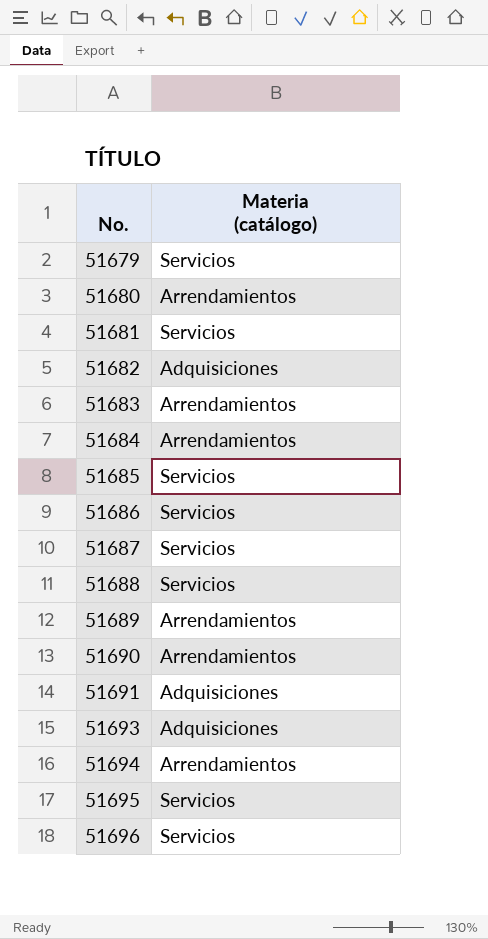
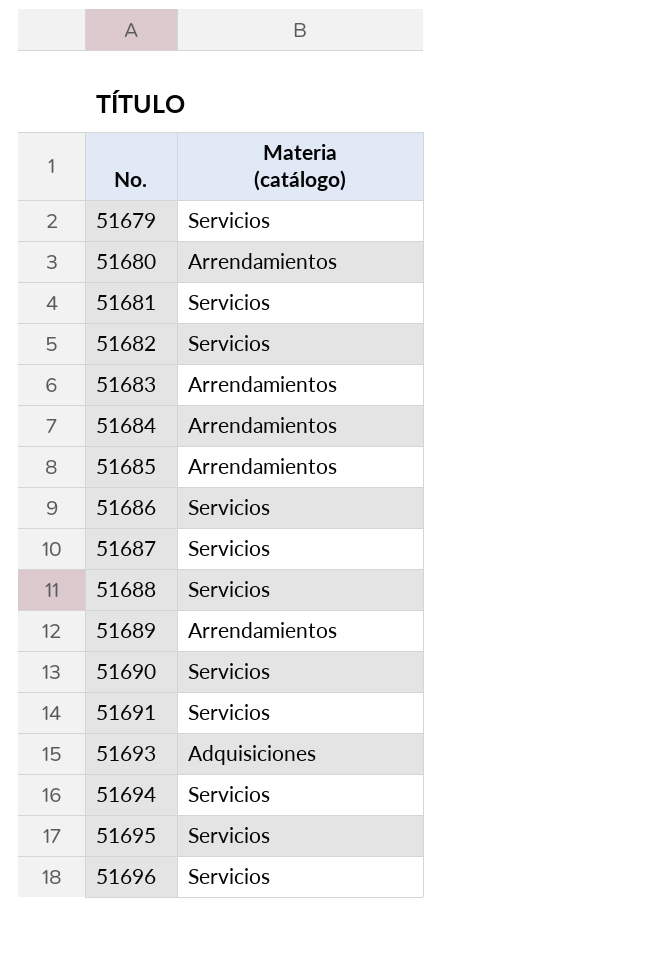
51682 | Materia (catálogo): Adquisiciones -> Servicios
51685 | Materia (catálogo): Servicios -> Arrendamientos
51690 | Materia (catálogo): Arrendamientos -> Servicios
51691 | Materia (catálogo): Adquisiciones -> Servicios
51694 | Materia (catálogo): Arrendamientos -> Servicios

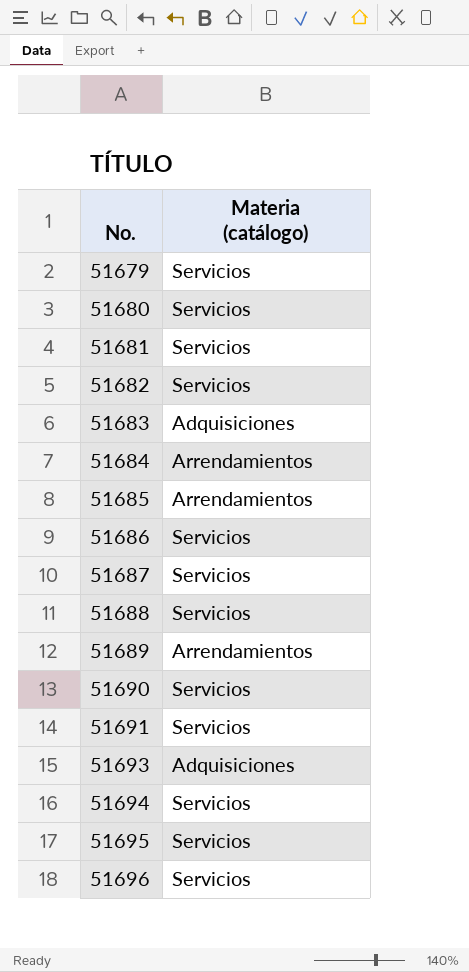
51680 | Materia (catálogo): Arrendamientos -> Servicios
51683 | Materia (catálogo): Arrendamientos -> Adquisiciones

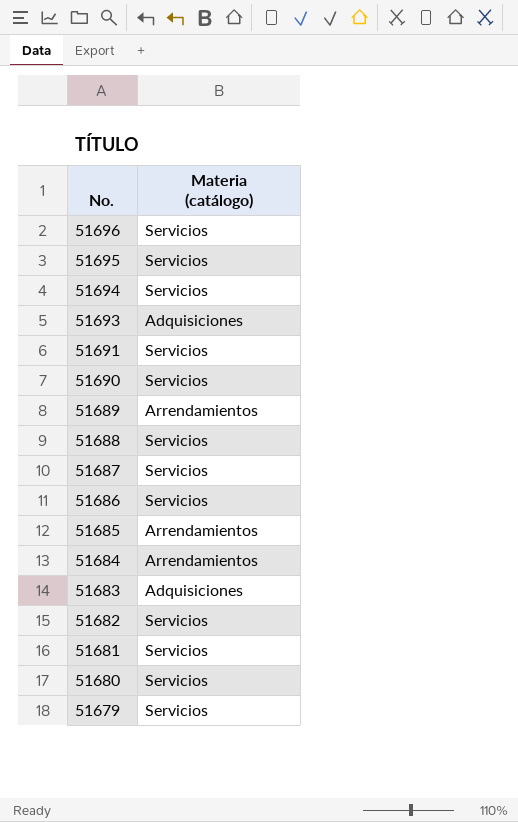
row order: No. ascending -> No. descending

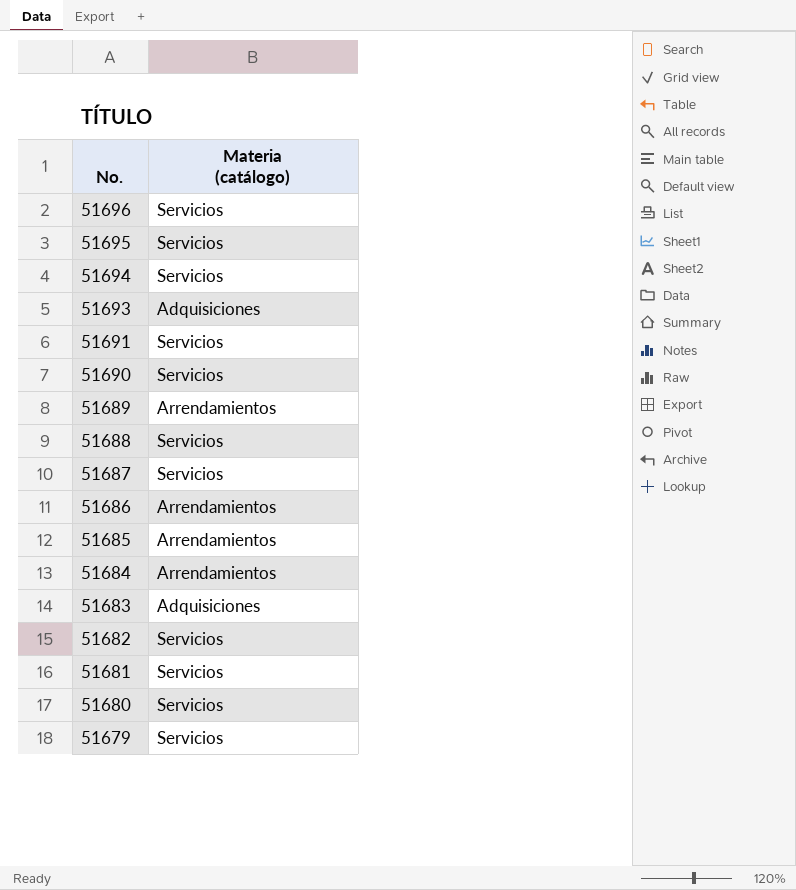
51686 | Materia (catálogo): Servicios -> Arrendamientos

